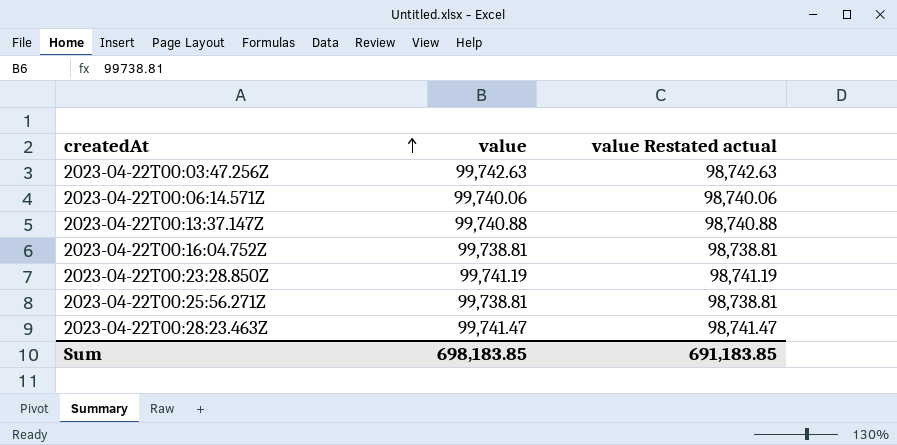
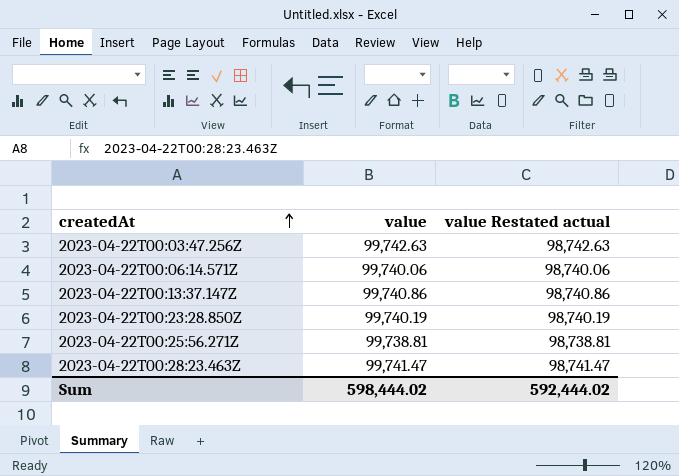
row 2023-04-22T00:16:04.752Z: 99,738.81 | 98,738.81 -> none
2023-04-22T00:13:37.147Z | value: 99,740.88 -> 99,740.86
2023-04-22T00:13:37.147Z | value Restated actual: 98,740.88 -> 98,740.86
2023-04-22T00:23:28.850Z | value: 99,741.19 -> 99,740.19
2023-04-22T00:23:28.850Z | value Restated actual: 98,741.19 -> 98,740.19
Sum | value: 698,183.85 -> 598,444.02
Sum | value Restated actual: 691,183.85 -> 592,444.02

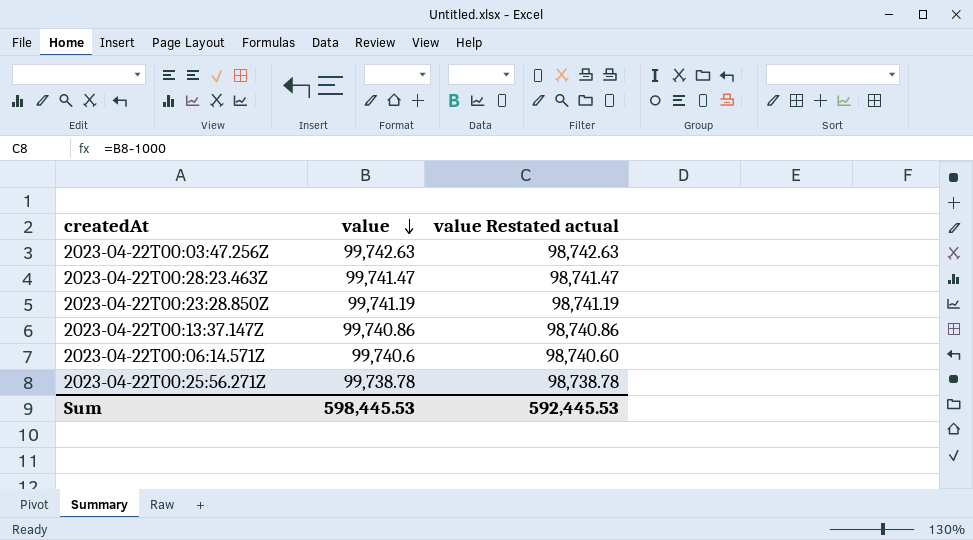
row order: createdAt ascending -> value descending
2023-04-22T00:23:28.850Z | value: 99,740.19 -> 99,741.19
2023-04-22T00:23:28.850Z | value Restated actual: 98,740.19 -> 98,741.19
2023-04-22T00:06:14.571Z | value: 99,740.06 -> 99,740.6
2023-04-22T00:06:14.571Z | value Restated actual: 98,740.06 -> 98,740.60
2023-04-22T00:25:56.271Z | value: 99,738.81 -> 99,738.78
2023-04-22T00:25:56.271Z | value Restated actual: 98,738.81 -> 98,738.78
Sum | value: 598,444.02 -> 598,445.53
Sum | value Restated actual: 592,444.02 -> 592,445.53

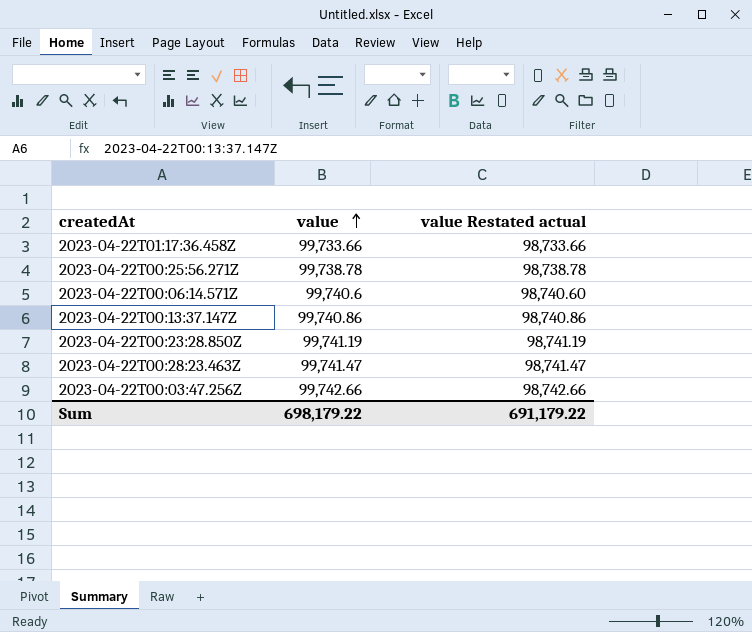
row order: value descending -> value ascending
row 2023-04-22T01:17:36.458Z: none -> 99,733.66 | 98,733.66
2023-04-22T00:03:47.256Z | value: 99,742.63 -> 99,742.66
2023-04-22T00:03:47.256Z | value Restated actual: 98,742.63 -> 98,742.66
Sum | value: 598,445.53 -> 698,179.22
Sum | value Restated actual: 592,445.53 -> 691,179.22

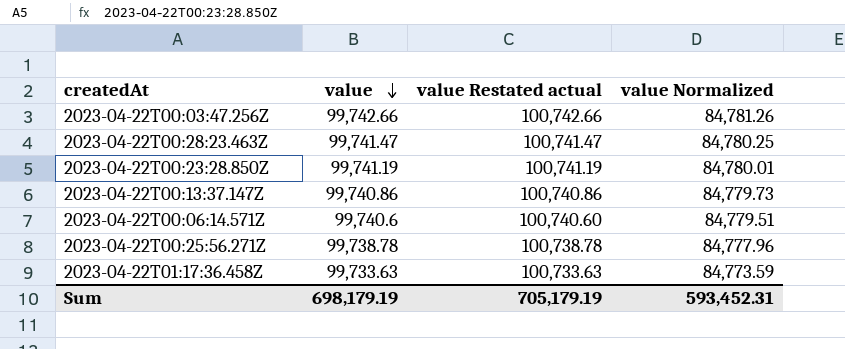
row order: value ascending -> value descending
column value Restated actual | formula: [value] - 1000 -> [value] + 1000
column value Normalized | formula: none -> [value] * 0.85
2023-04-22T01:17:36.458Z | value: 99,733.66 -> 99,733.63
Sum | value: 698,179.22 -> 698,179.19
Sum | value Restated actual: 691,179.22 -> 705,179.19

